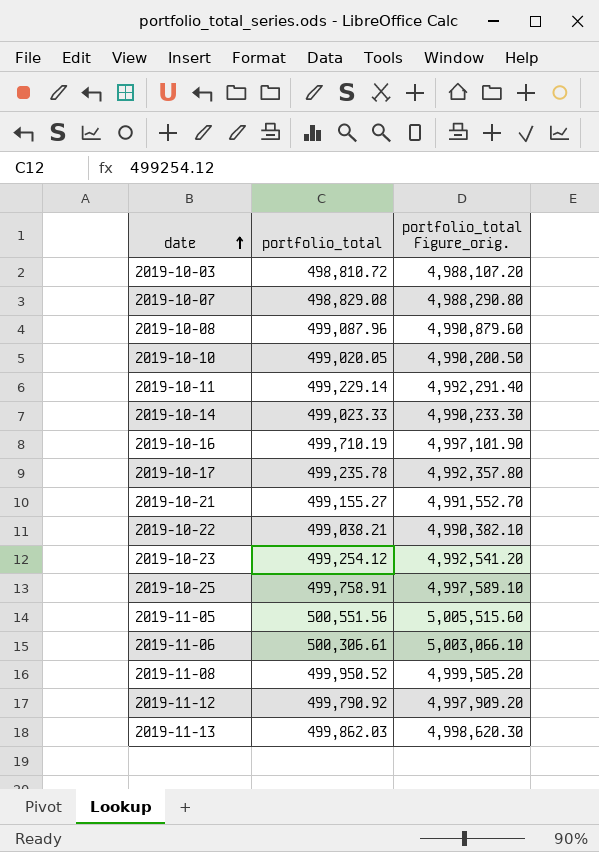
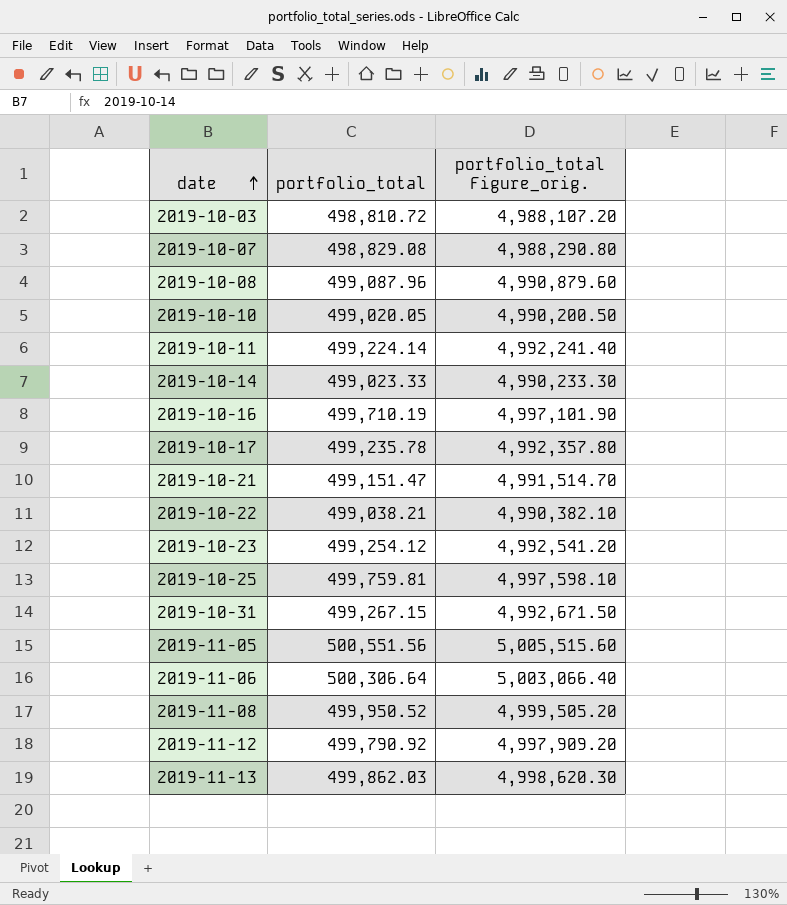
2019-10-11 | portfolio_total: 499,229.14 -> 499,224.14
2019-10-11 | portfolio_total Figure_orig.: 4,992,291.40 -> 4,992,241.40
2019-10-21 | portfolio_total: 499,155.27 -> 499,151.47
2019-10-21 | portfolio_total Figure_orig.: 4,991,552.70 -> 4,991,514.70
2019-10-25 | portfolio_total: 499,758.91 -> 499,759.81
2019-10-25 | portfolio_total Figure_orig.: 4,997,589.10 -> 4,997,598.10
row 2019-10-31: none -> 499,267.15 | 4,992,671.50
2019-11-06 | portfolio_total: 500,306.61 -> 500,306.64
2019-11-06 | portfolio_total Figure_orig.: 5,003,066.10 -> 5,003,066.40

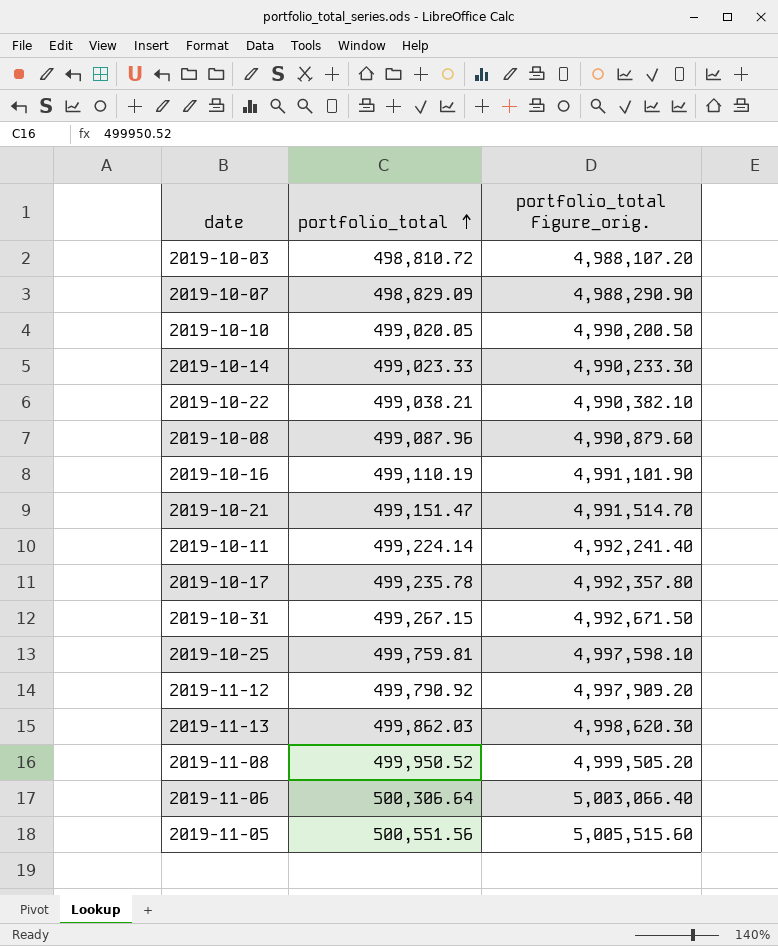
row order: date ascending -> portfolio_total ascending
row 2019-10-23: 499,254.12 | 4,992,541.20 -> none
2019-10-07 | portfolio_total: 498,829.08 -> 498,829.09
2019-10-07 | portfolio_total Figure_orig.: 4,988,290.80 -> 4,988,290.90
2019-10-16 | portfolio_total: 499,710.19 -> 499,110.19
2019-10-16 | portfolio_total Figure_orig.: 4,997,101.90 -> 4,991,101.90

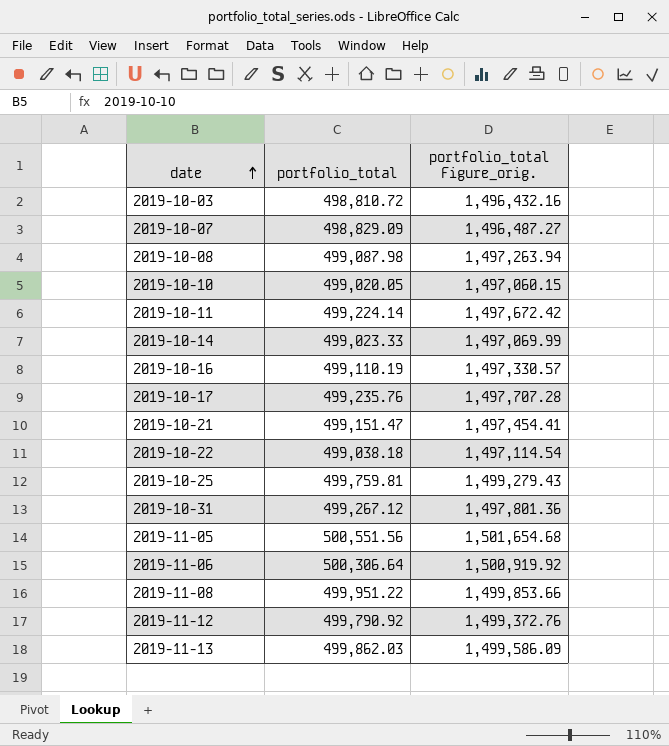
row order: portfolio_total ascending -> date ascending
column portfolio_total Figure_orig. | formula: [portfolio_total] * 10 -> [portfolio_total] * 3
2019-10-08 | portfolio_total: 499,087.96 -> 499,087.98
2019-10-17 | portfolio_total: 499,235.78 -> 499,235.76
2019-10-22 | portfolio_total: 499,038.21 -> 499,038.18
2019-10-31 | portfolio_total: 499,267.15 -> 499,267.12
2019-11-08 | portfolio_total: 499,950.52 -> 499,951.22

